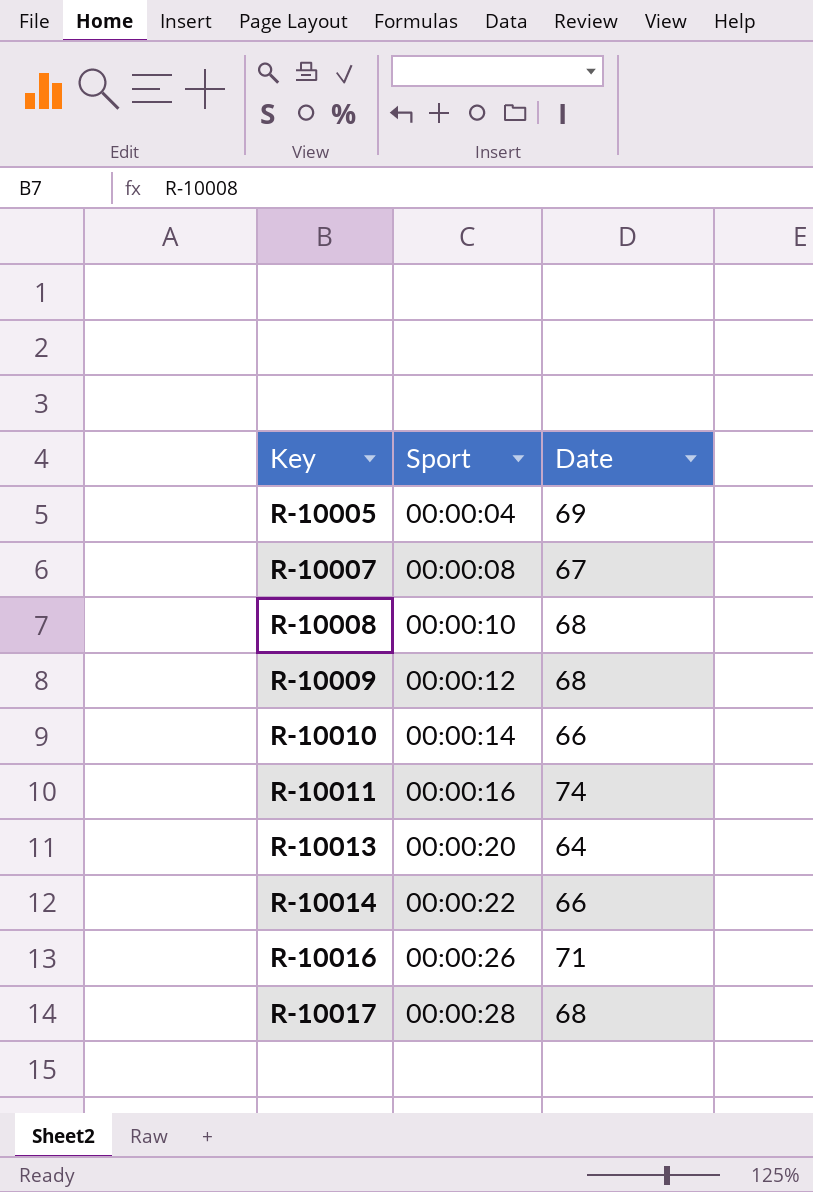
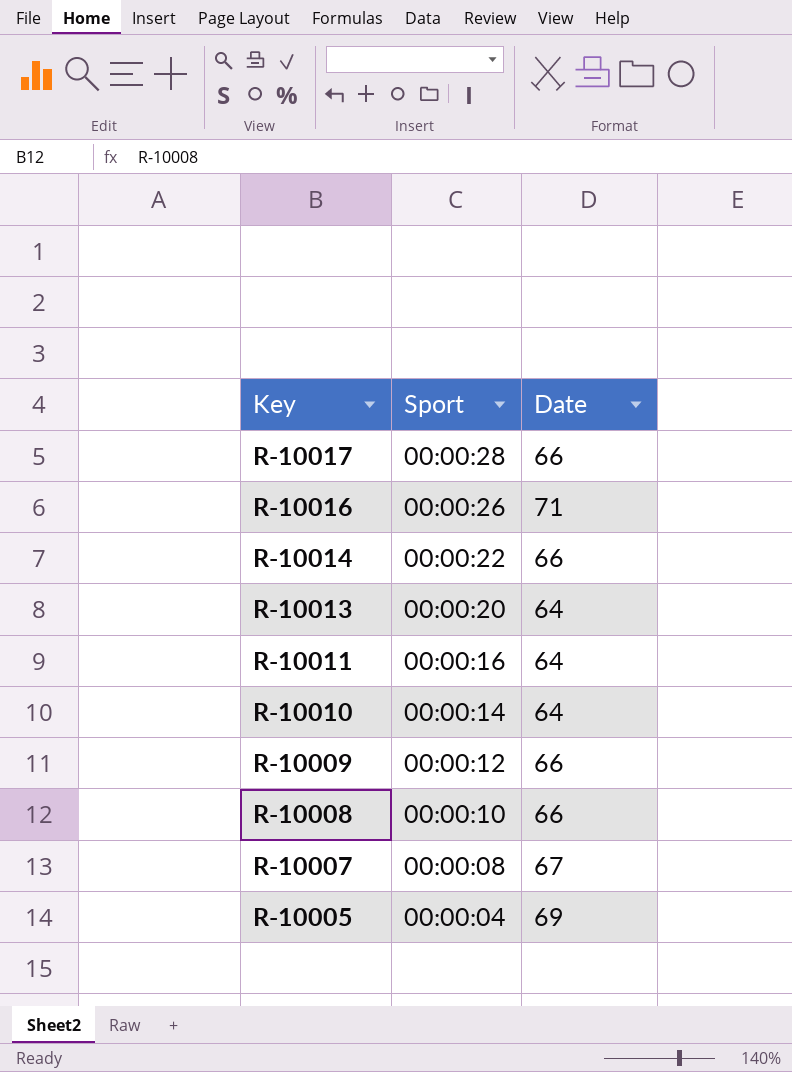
row order: Key ascending -> Key descending
R-10017 | Date: 68 -> 66
R-10011 | Date: 74 -> 64
R-10010 | Date: 66 -> 64
R-10009 | Date: 68 -> 66
R-10008 | Date: 68 -> 66

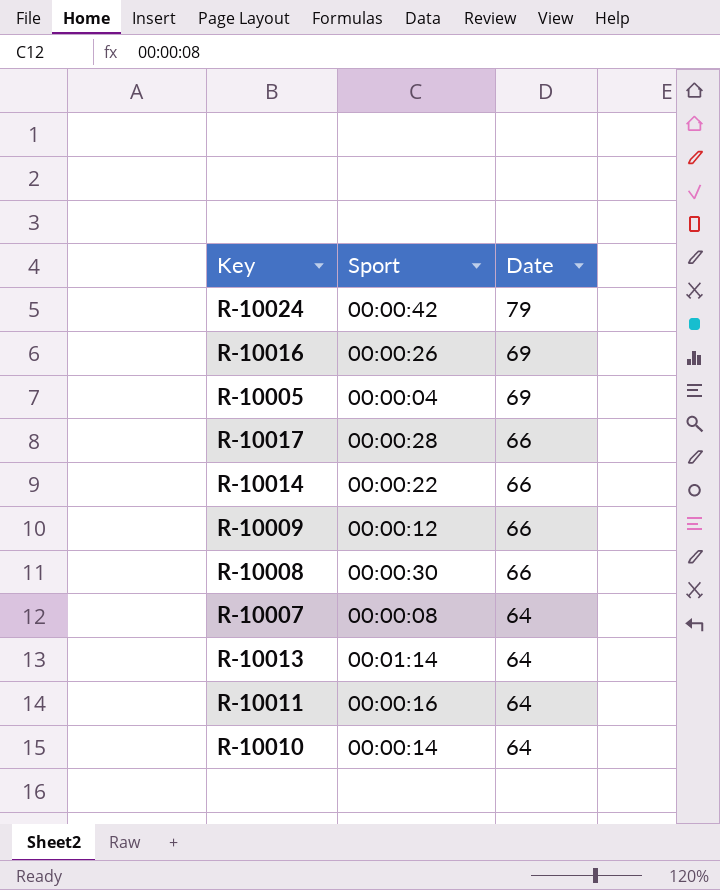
row order: Key descending -> Date descending
row R-10024: none -> 00:00:42 | 79
R-10016 | Date: 71 -> 69
R-10008 | Sport: 00:00:10 -> 00:00:30
R-10007 | Date: 67 -> 64
R-10013 | Sport: 00:00:20 -> 00:01:14

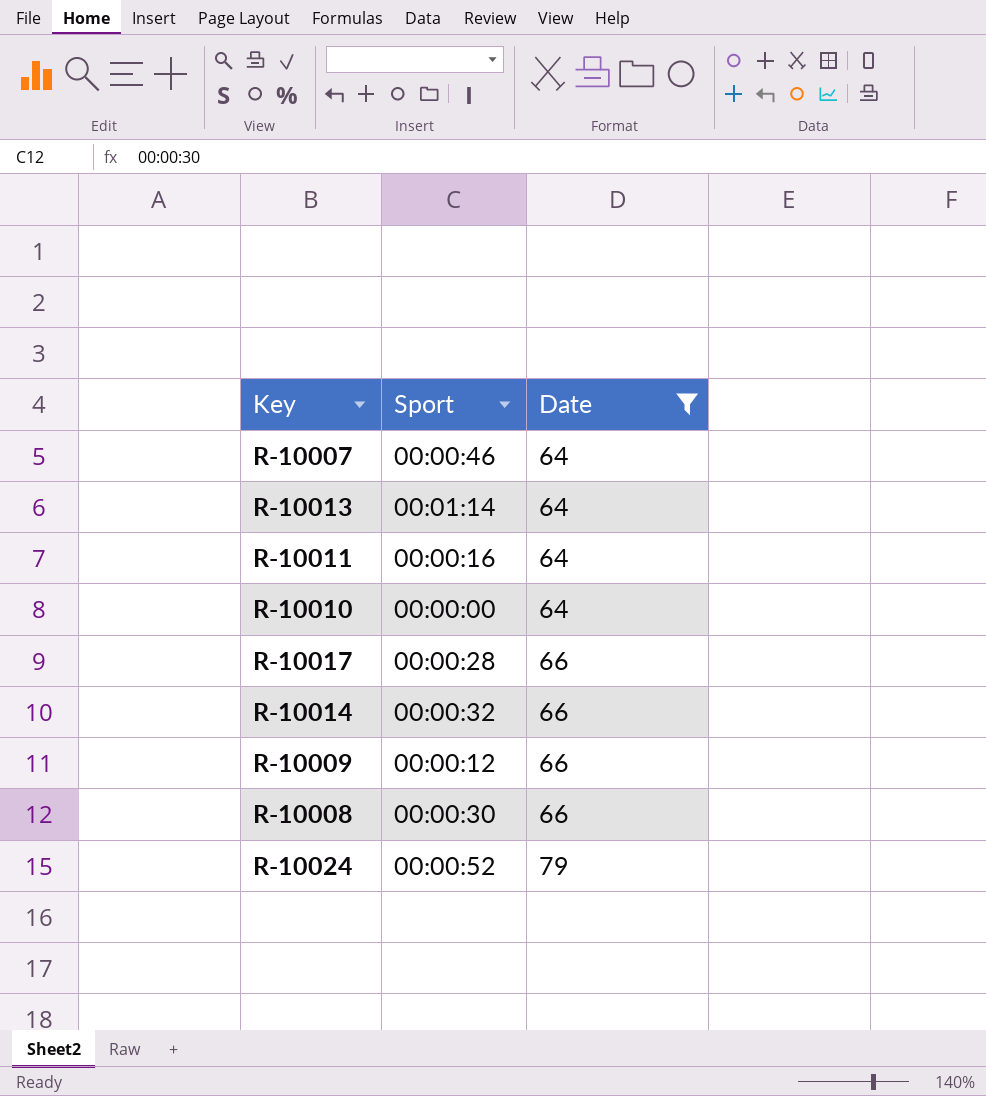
filter: none -> Date != 69
row order: Date descending -> Date ascending
R-10007 | Sport: 00:00:08 -> 00:00:46
R-10010 | Sport: 00:00:14 -> 00:00:00
R-10014 | Sport: 00:00:22 -> 00:00:32
R-10024 | Sport: 00:00:42 -> 00:00:52

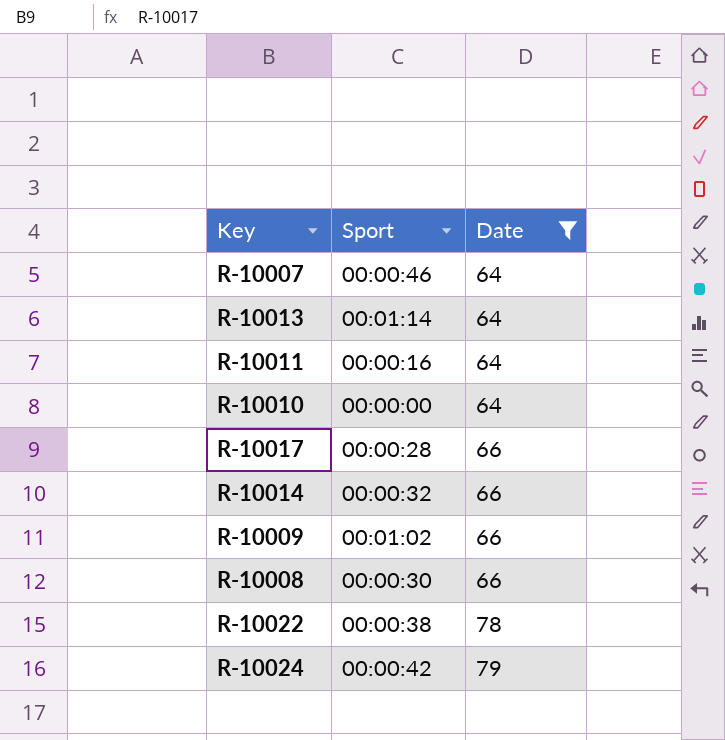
R-10009 | Sport: 00:00:12 -> 00:01:02
row R-10022: none -> 00:00:38 | 78
R-10024 | Sport: 00:00:52 -> 00:00:42

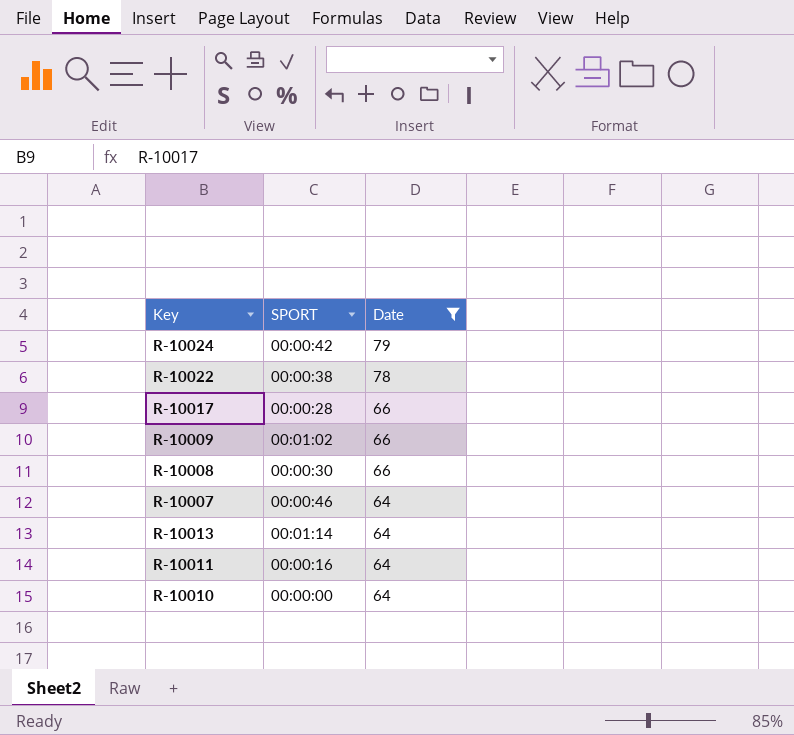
row order: Date ascending -> Date descending
column name: Sport -> SPORT
row R-10014: 00:00:32 | 66 -> none

